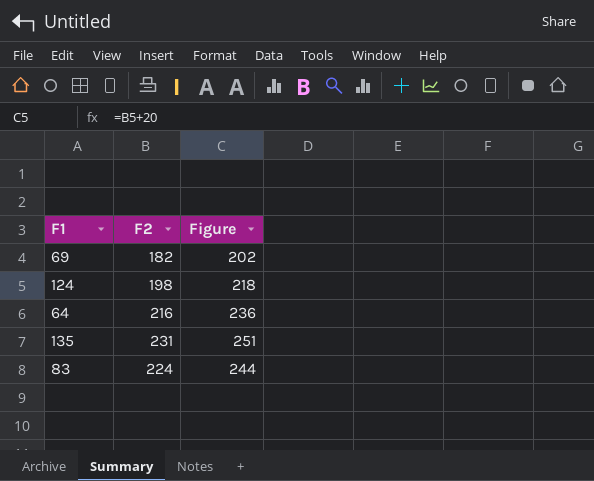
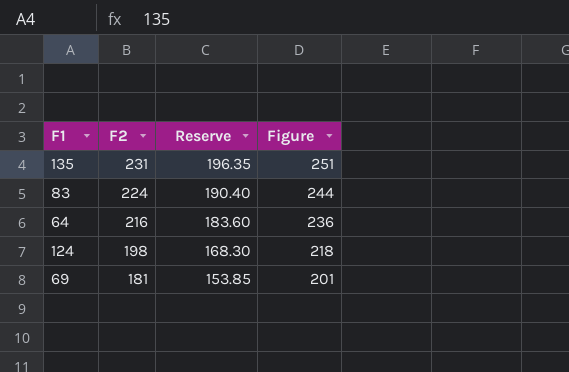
row order: none -> F2 descending
column Reserve | formula: none -> [F2] * 0.85
69 | F2: 182 -> 181
69 | Figure: 202 -> 201

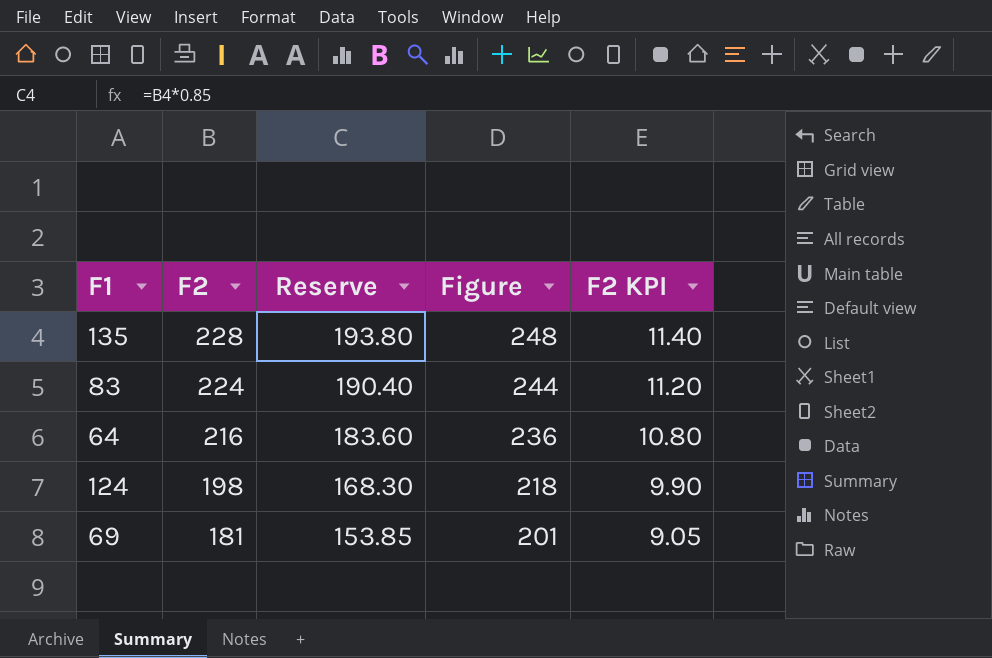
column F2 KPI | formula: none -> [F2] * 0.05
135 | F2: 231 -> 228
135 | Reserve: 196.35 -> 193.80
135 | Figure: 251 -> 248

